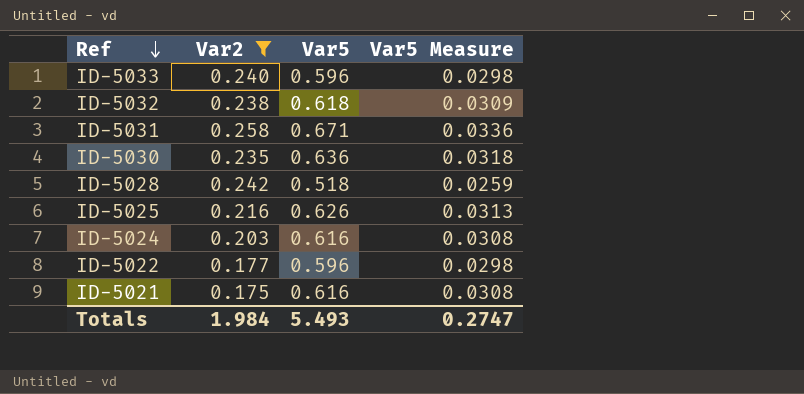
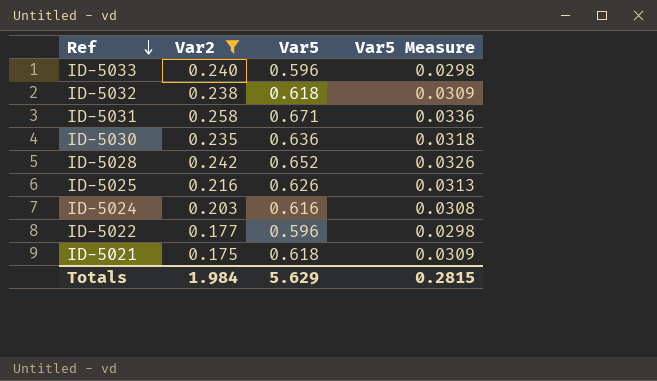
ID-5028 | Var5: 0.518 -> 0.652
ID-5028 | Var5 Measure: 0.0259 -> 0.0326
ID-5021 | Var5: 0.616 -> 0.618
ID-5021 | Var5 Measure: 0.0308 -> 0.0309
Totals | Var5: 5.493 -> 5.629
Totals | Var5 Measure: 0.2747 -> 0.2815

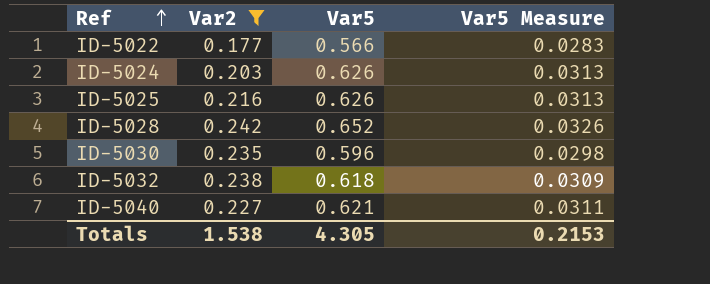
row order: Ref descending -> Ref ascending
row ID-5033: 0.240 | 0.596 | 0.0298 -> none
row ID-5031: 0.258 | 0.671 | 0.0336 -> none
row ID-5021: 0.175 | 0.618 | 0.0309 -> none
ID-5022 | Var5: 0.596 -> 0.566
ID-5022 | Var5 Measure: 0.0298 -> 0.0283
ID-5024 | Var5: 0.616 -> 0.626
ID-5024 | Var5 Measure: 0.0308 -> 0.0313
ID-5030 | Var5: 0.636 -> 0.596
ID-5030 | Var5 Measure: 0.0318 -> 0.0298
row ID-5040: none -> 0.227 | 0.621 | 0.0311
Totals | Var2: 1.984 -> 1.538
Totals | Var5: 5.629 -> 4.305
Totals | Var5 Measure: 0.2815 -> 0.2153

